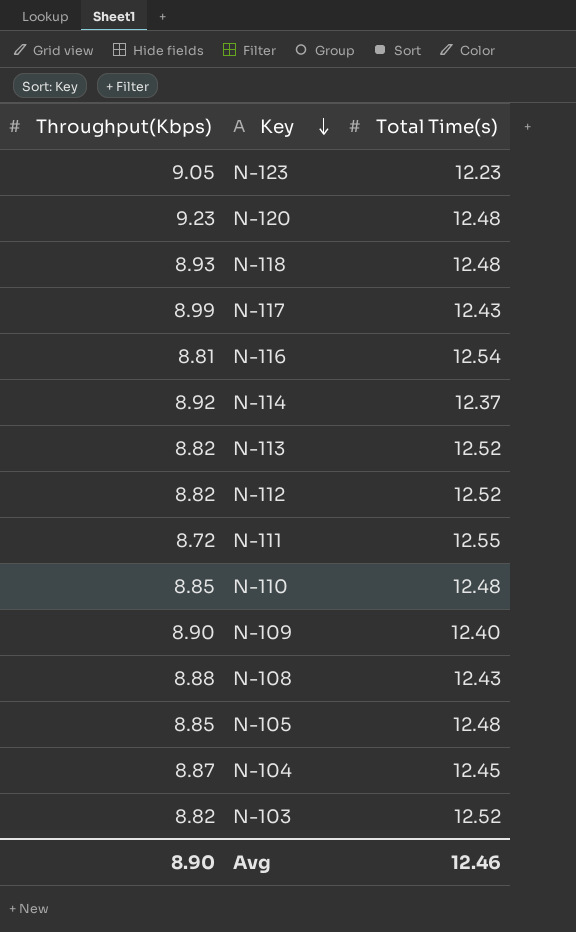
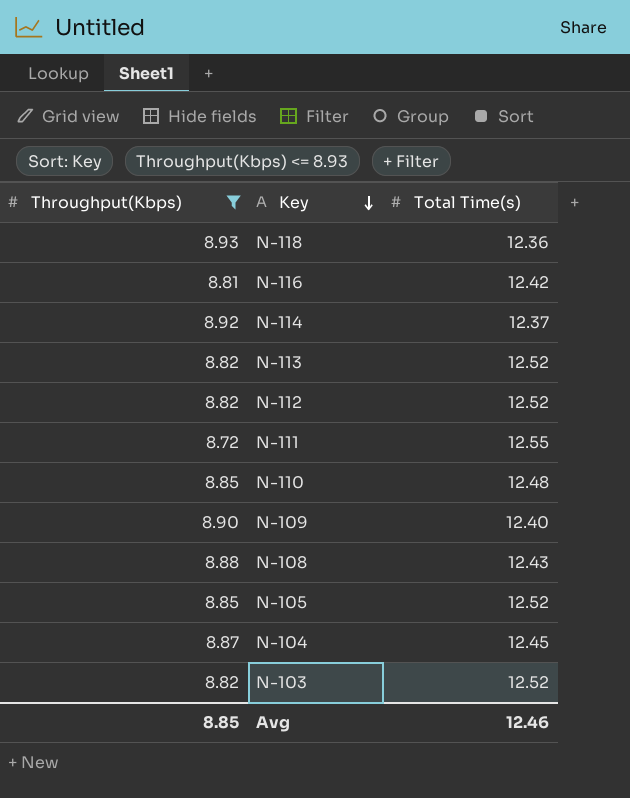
filter: none -> Throughput(Kbps) <= 8.93
N-118 | Total Time(s): 12.48 -> 12.36
N-116 | Total Time(s): 12.54 -> 12.42
N-105 | Total Time(s): 12.48 -> 12.52
Avg | Throughput(Kbps): 8.90 -> 8.85

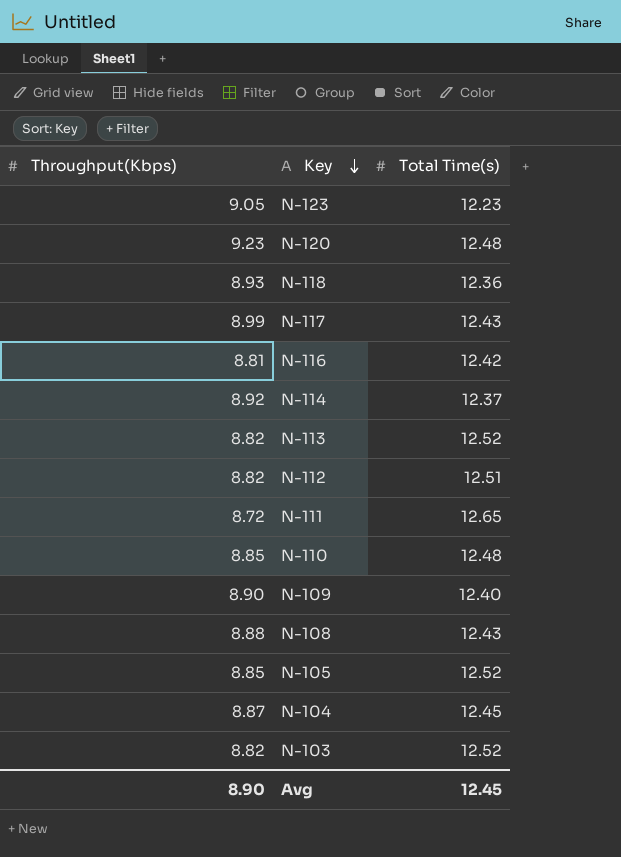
filter: Throughput(Kbps) <= 8.93 -> none
N-112 | Total Time(s): 12.52 -> 12.51
N-111 | Total Time(s): 12.55 -> 12.65
Avg | Throughput(Kbps): 8.85 -> 8.90
Avg | Total Time(s): 12.46 -> 12.45

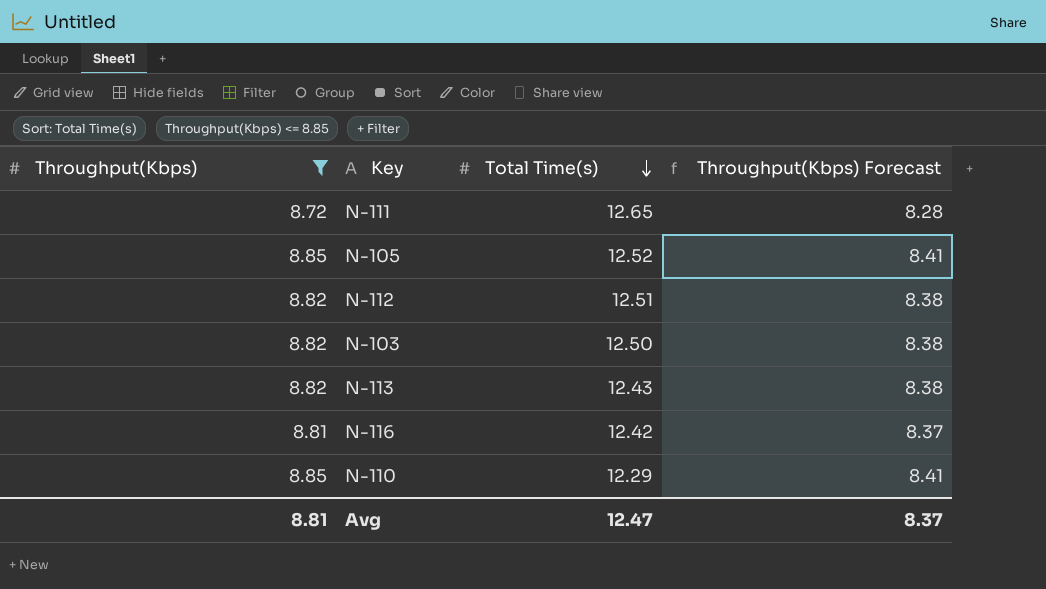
filter: none -> Throughput(Kbps) <= 8.85
row order: Key descending -> Total Time(s) descending
column Throughput(Kbps) Forecast | formula: none -> [Throughput(Kbps)] * 0.95
N-103 | Total Time(s): 12.52 -> 12.50
N-113 | Total Time(s): 12.52 -> 12.43
N-110 | Total Time(s): 12.48 -> 12.29
Avg | Throughput(Kbps): 8.90 -> 8.81
Avg | Total Time(s): 12.45 -> 12.47

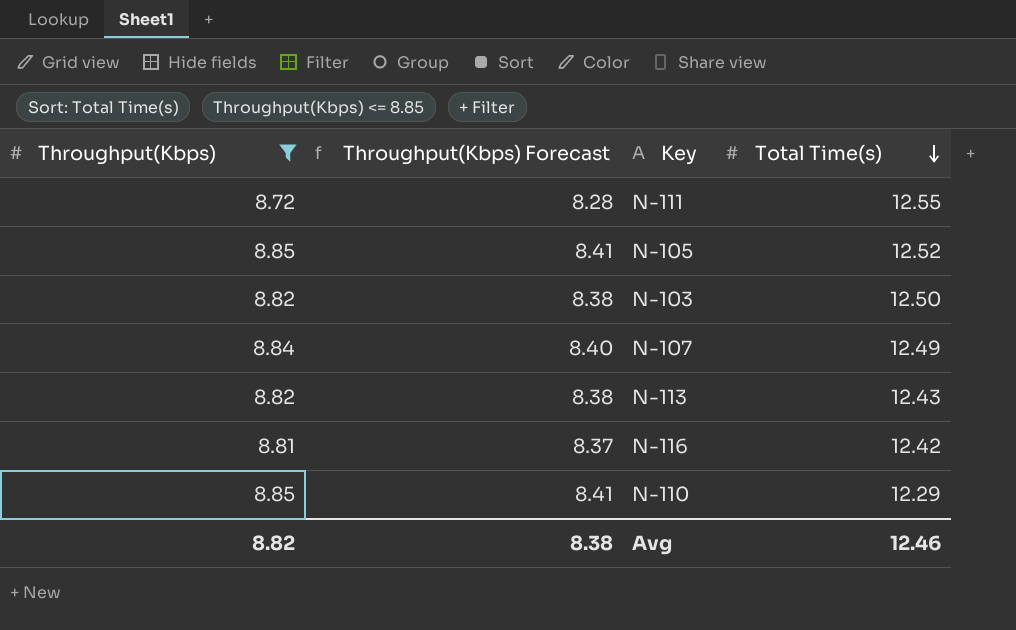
column Throughput(Kbps) Forecast | position: 4 -> 2
row N-112: 8.82 | 12.51 | 8.38 -> none
N-111 | Total Time(s): 12.65 -> 12.55
row N-107: none -> 8.84 | 8.40 | 12.49
Avg | Throughput(Kbps): 8.81 -> 8.82
Avg | Throughput(Kbps) Forecast: 8.37 -> 8.38
Avg | Total Time(s): 12.47 -> 12.46

